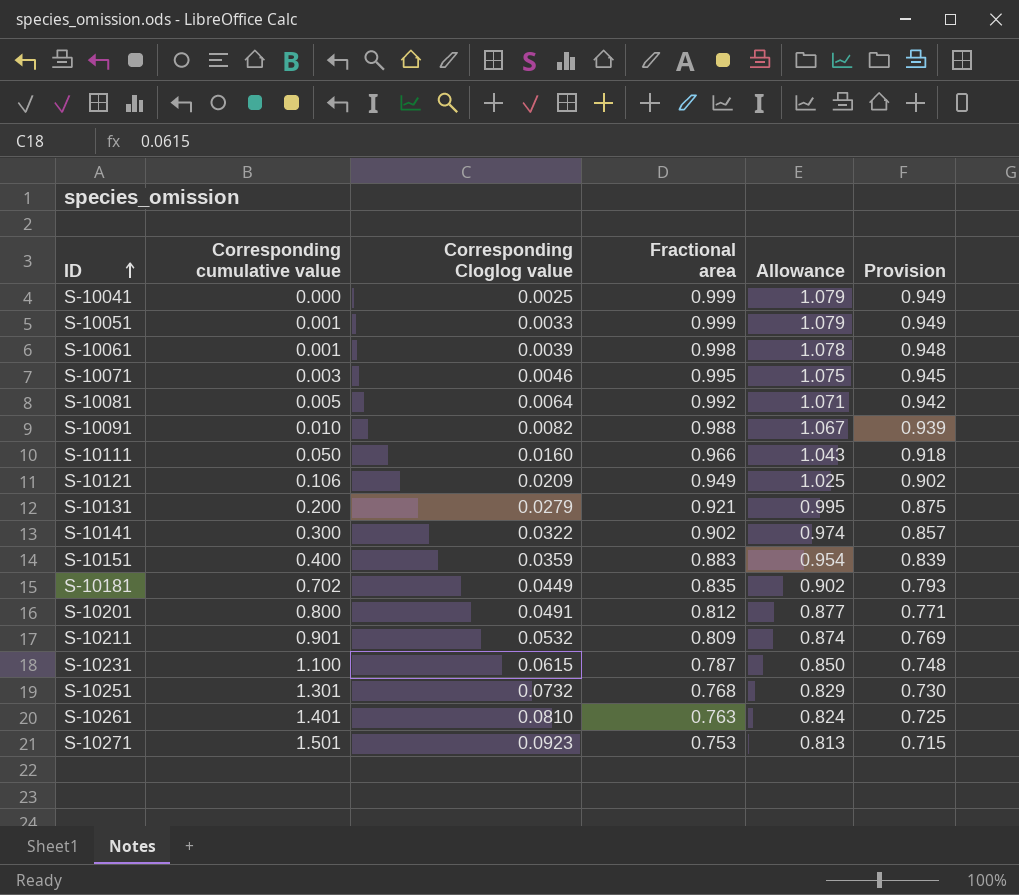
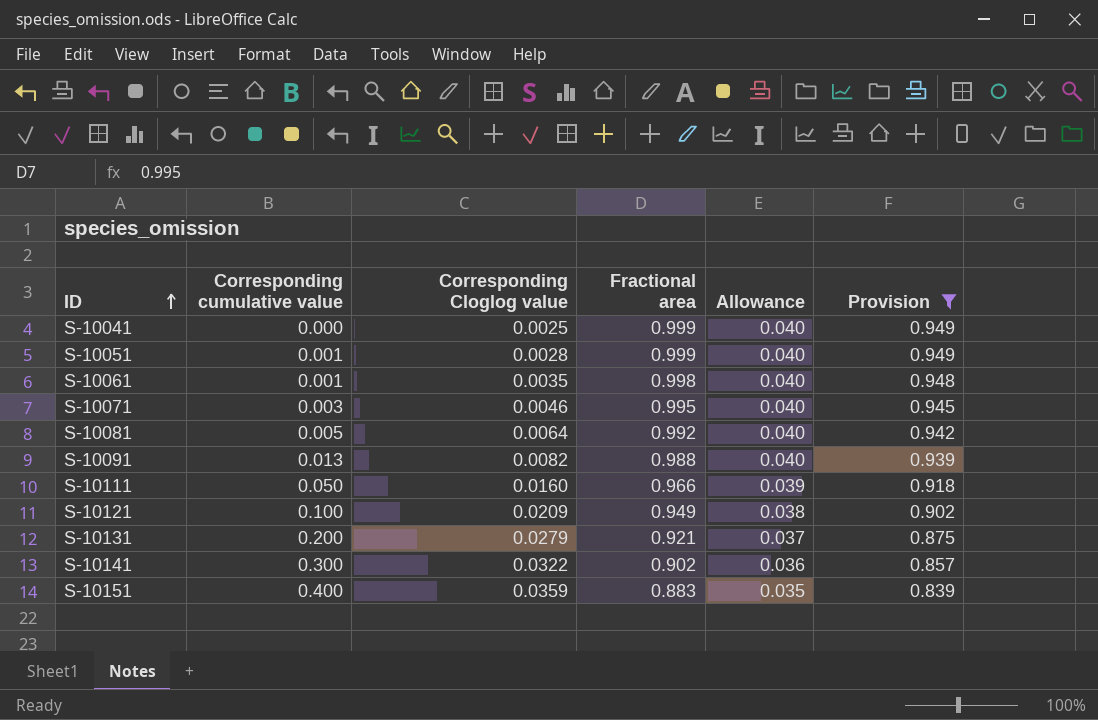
filter: none -> Provision >= 0.839
column Allowance | formula: [Fractional area] * 1.08 -> [Fractional area] * 0.04
S-10051 | Corresponding Cloglog value: 0.0033 -> 0.0028
S-10061 | Corresponding Cloglog value: 0.0039 -> 0.0035
S-10091 | Corresponding cumulative value: 0.010 -> 0.013
S-10121 | Corresponding cumulative value: 0.106 -> 0.100

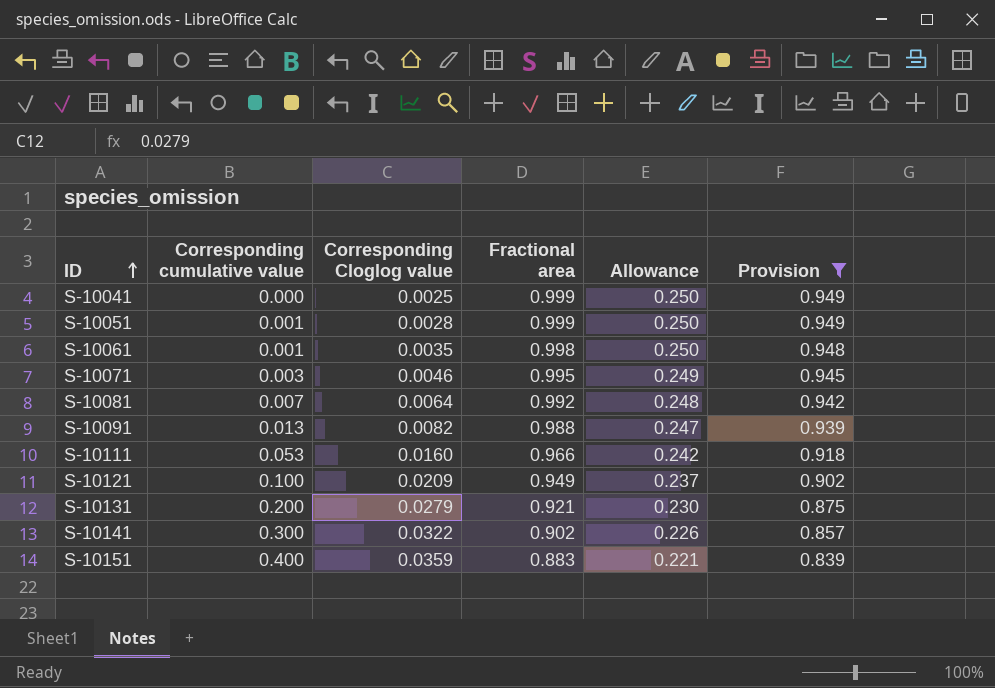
column Allowance | formula: [Fractional area] * 0.04 -> [Fractional area] * 0.25
S-10081 | Corresponding cumulative value: 0.005 -> 0.007
S-10111 | Corresponding cumulative value: 0.050 -> 0.053

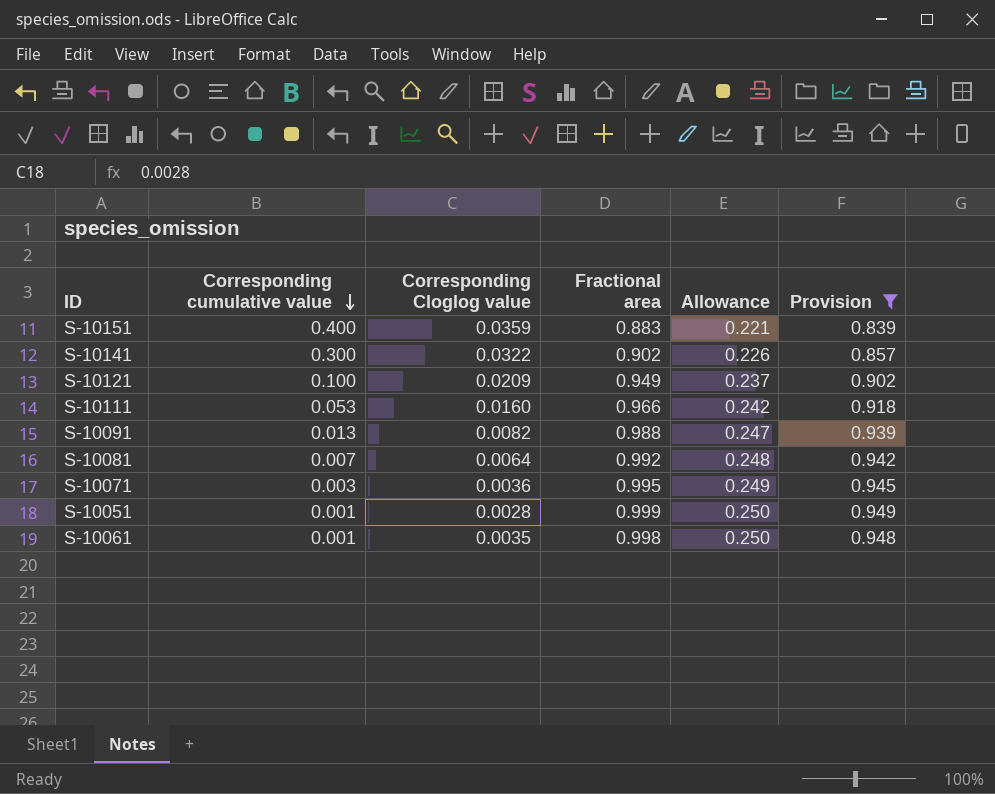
row order: ID ascending -> Corresponding cumulative value descending
row S-10041: 0.000 | 0.0025 | 0.999 | 0.250 | 0.949 -> none
row S-10131: 0.200 | 0.0279 | 0.921 | 0.230 | 0.875 -> none
S-10071 | Corresponding Cloglog value: 0.0046 -> 0.0036

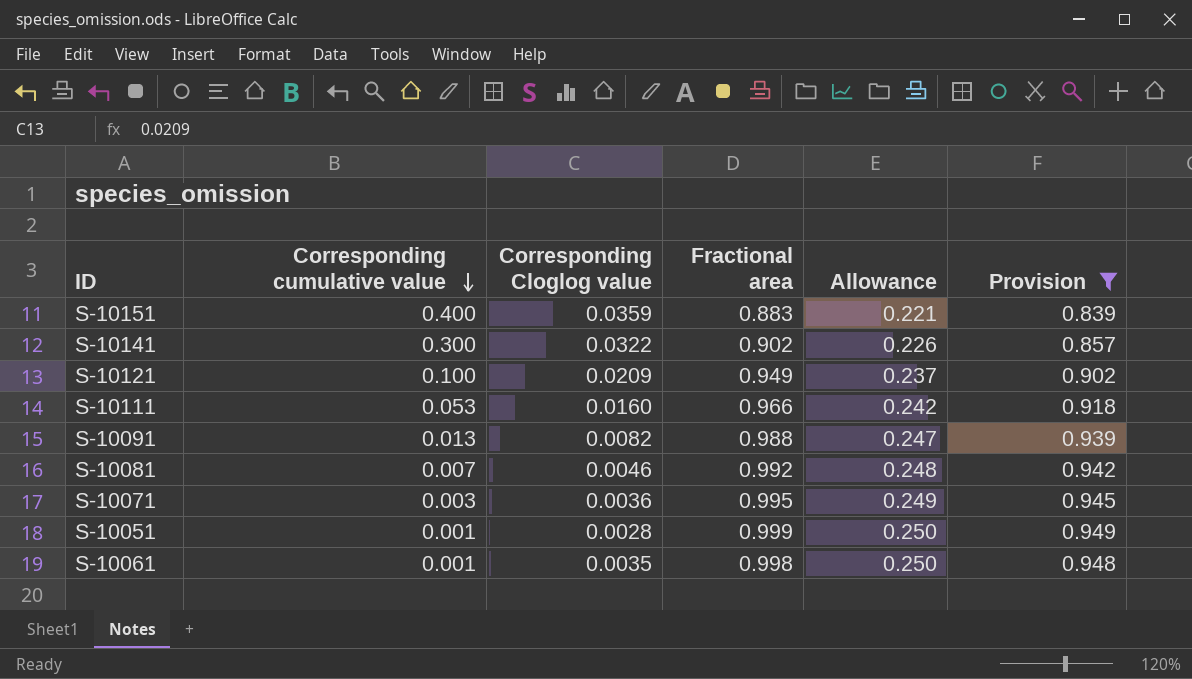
S-10081 | Corresponding Cloglog value: 0.0064 -> 0.0046

